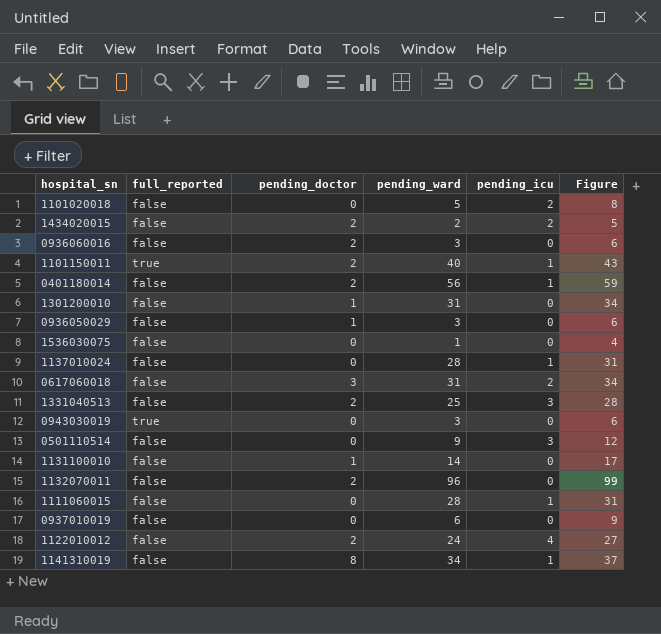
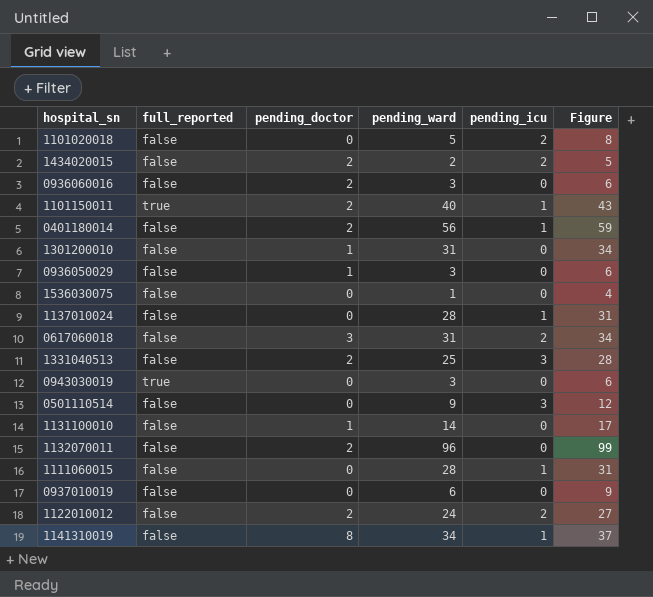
1122010012 | pending_icu: 4 -> 2

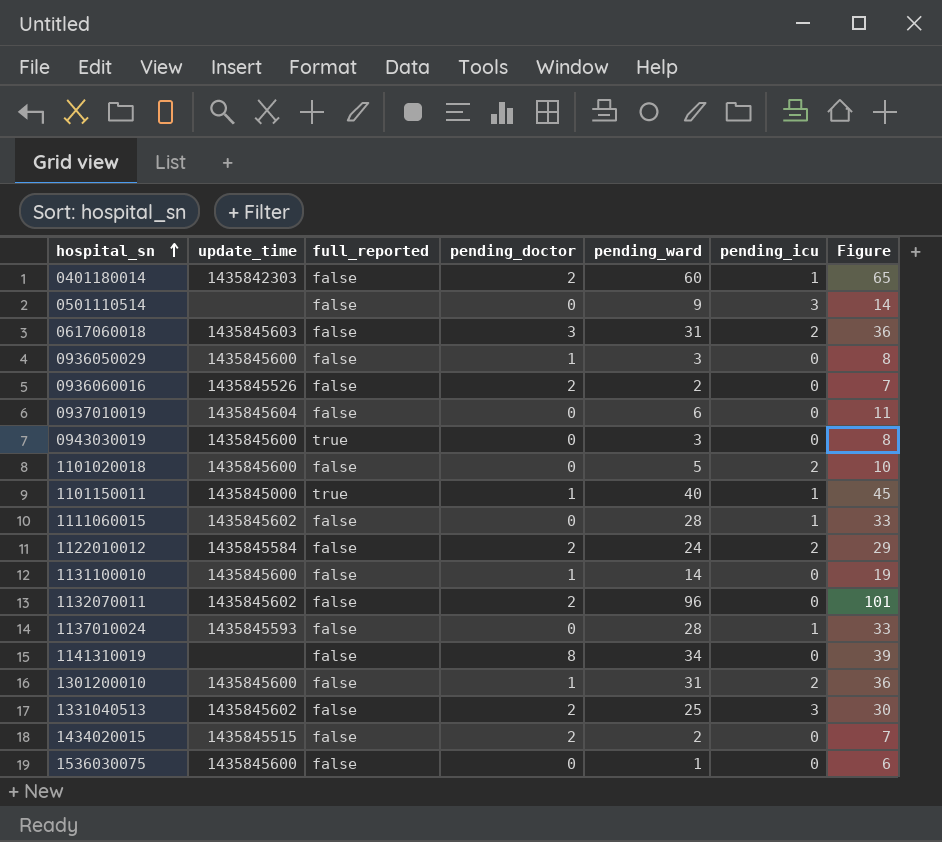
row order: none -> hospital_sn ascending
column update_time | position: none -> 2
column Figure | formula: [pending_ward] + 3 -> [pending_ward] + 5
0401180014 | pending_ward: 56 -> 60
0936060016 | pending_ward: 3 -> 2
1101150011 | pending_doctor: 2 -> 1
1141310019 | pending_icu: 1 -> 0
1301200010 | pending_icu: 0 -> 2
1434020015 | pending_icu: 2 -> 0

